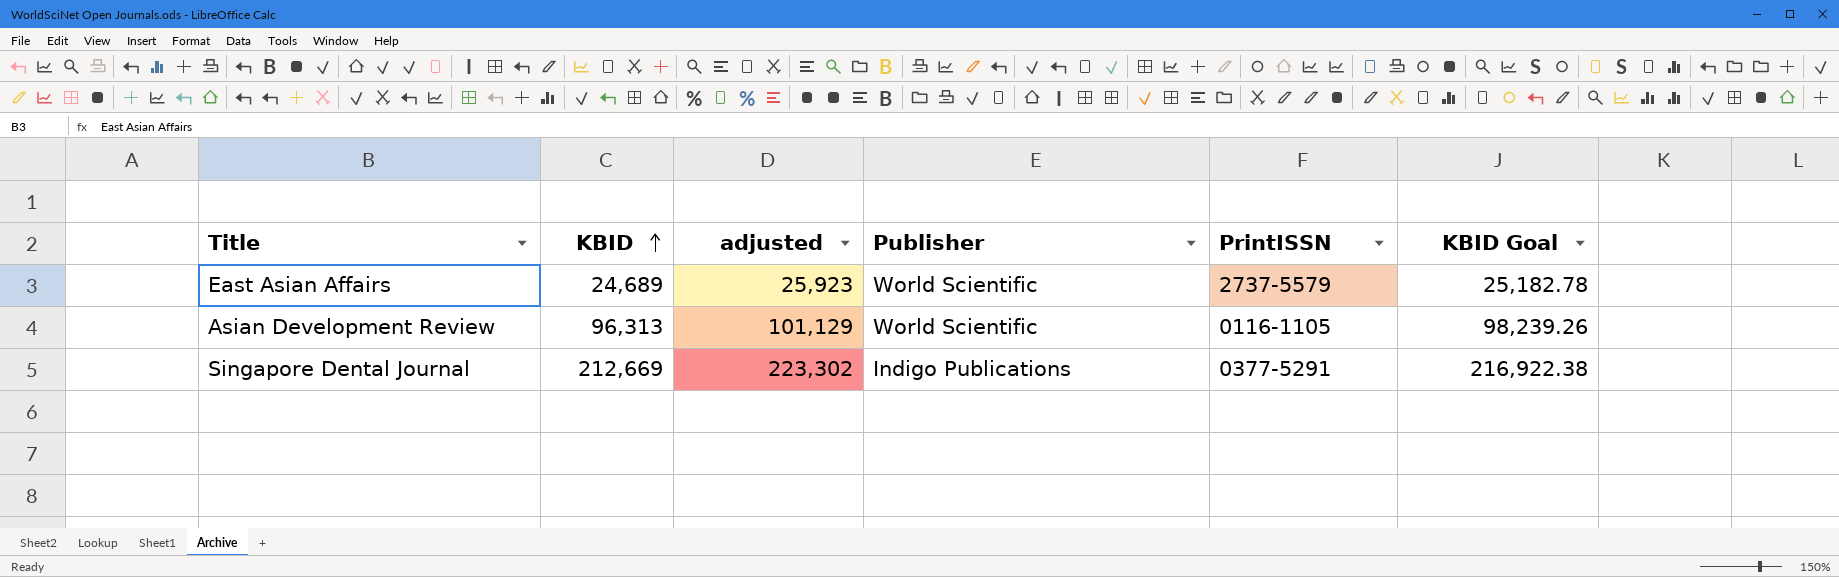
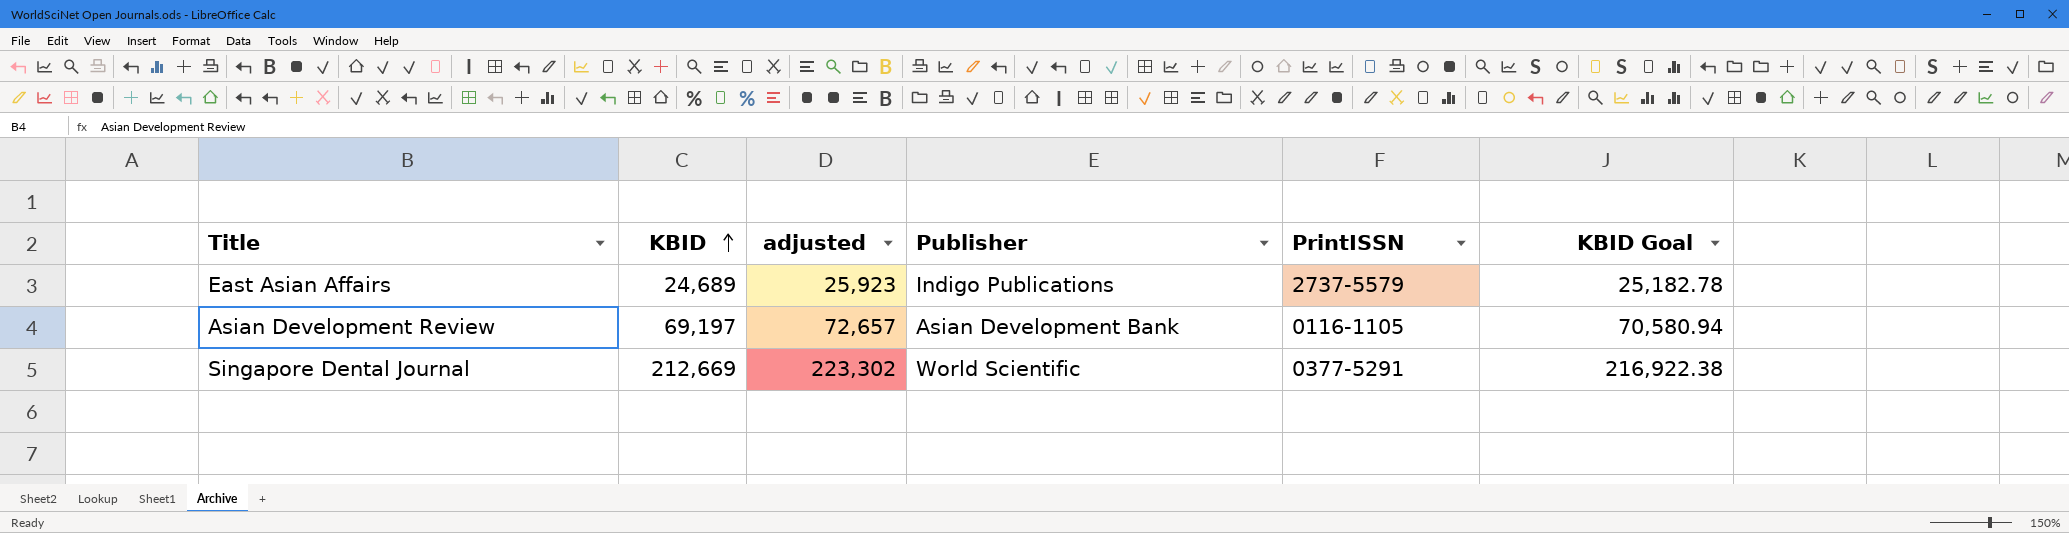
East Asian Affairs | Publisher: World Scientific -> Indigo Publications
Asian Development Review | KBID: 96,313 -> 69,197
Asian Development Review | adjusted: 101,129 -> 72,657
Asian Development Review | Publisher: World Scientific -> Asian Development Bank
Asian Development Review | KBID Goal: 98,239.26 -> 70,580.94
Singapore Dental Journal | Publisher: Indigo Publications -> World Scientific

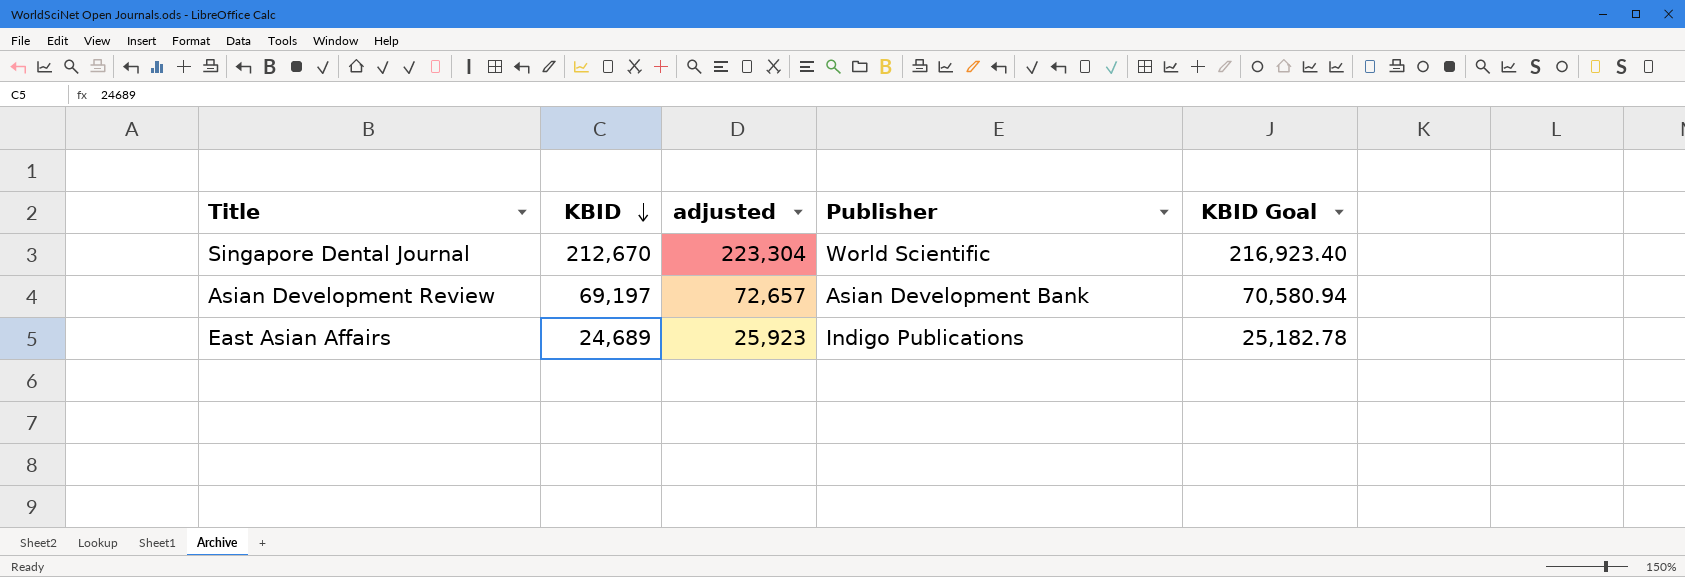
row order: KBID ascending -> KBID descending
column PrintISSN | position: 5 -> none
Singapore Dental Journal | KBID: 212,669 -> 212,670
Singapore Dental Journal | adjusted: 223,302 -> 223,304
Singapore Dental Journal | KBID Goal: 216,922.38 -> 216,923.40

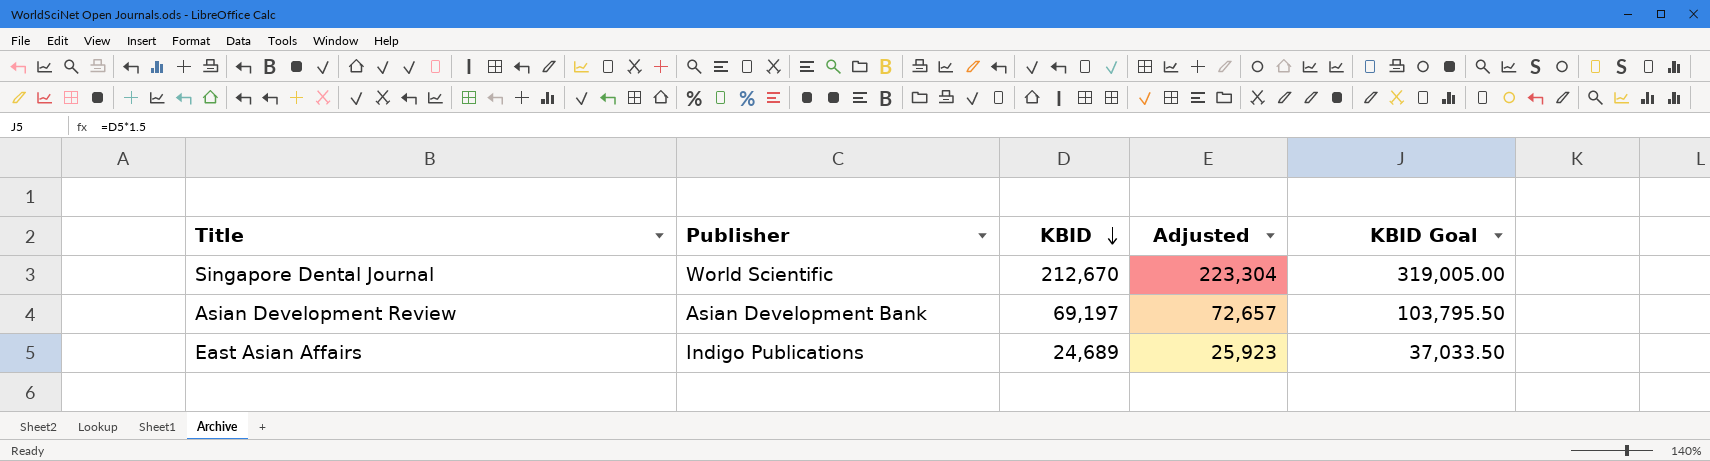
column Publisher | position: 4 -> 2
column name: adjusted -> Adjusted
column KBID Goal | formula: [KBID] * 1.02 -> [KBID] * 1.5

